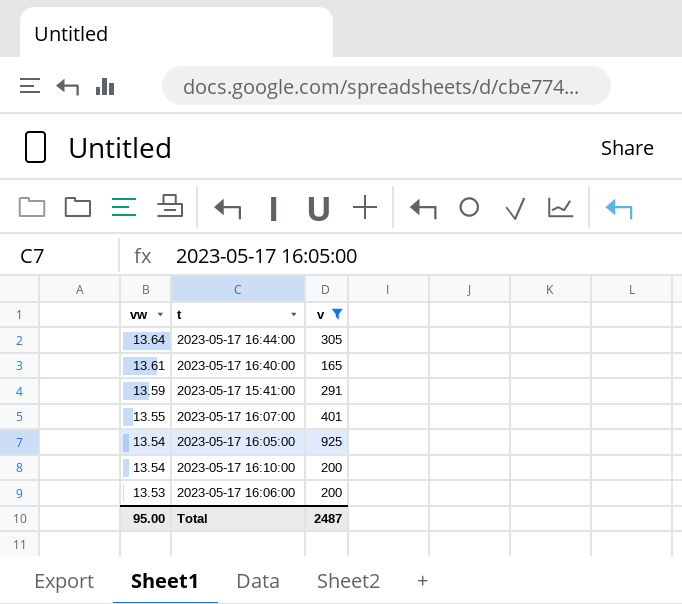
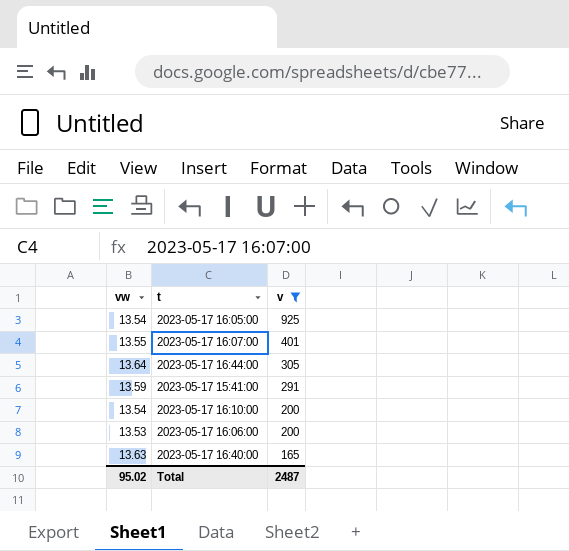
row order: vw descending -> v descending
2023-05-17 16:40:00 | vw: 13.61 -> 13.63
Total | vw: 95.00 -> 95.02

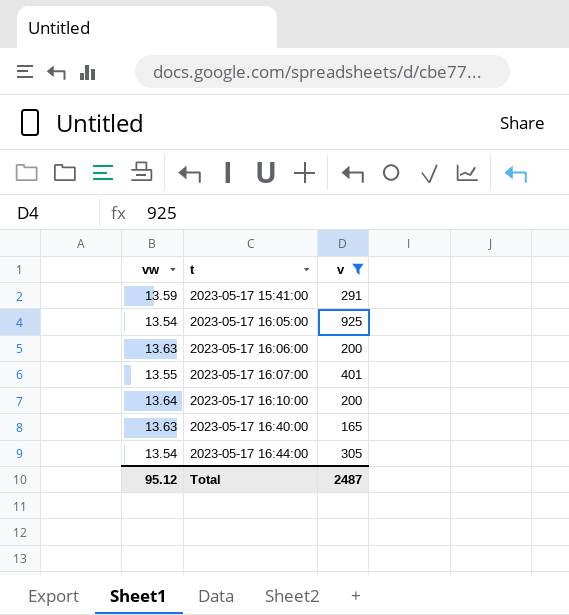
row order: v descending -> t ascending
2023-05-17 16:06:00 | vw: 13.53 -> 13.63
2023-05-17 16:10:00 | vw: 13.54 -> 13.64
2023-05-17 16:44:00 | vw: 13.64 -> 13.54
Total | vw: 95.02 -> 95.12

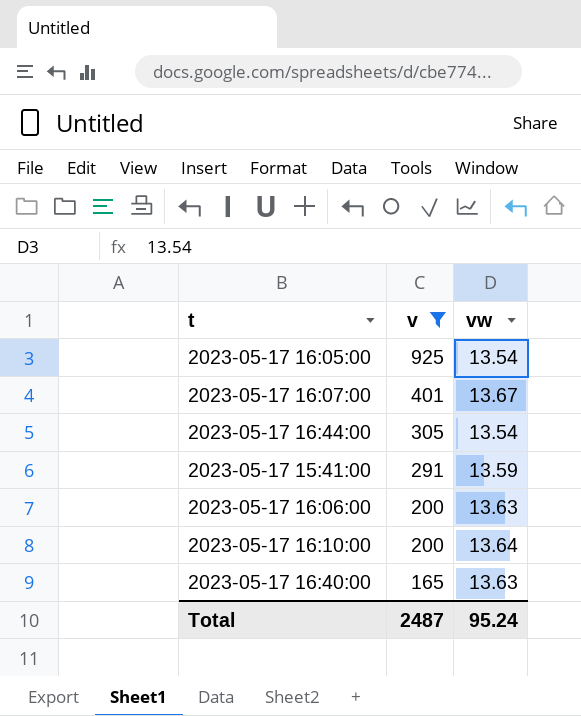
row order: t ascending -> v descending
column vw | position: 1 -> 3
2023-05-17 16:07:00 | vw: 13.55 -> 13.67
Total | vw: 95.12 -> 95.24

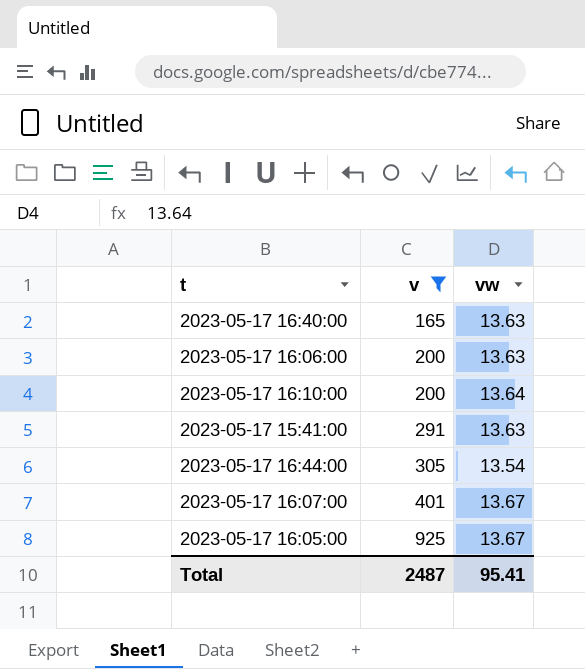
row order: v descending -> v ascending
2023-05-17 15:41:00 | vw: 13.59 -> 13.63
2023-05-17 16:05:00 | vw: 13.54 -> 13.67
Total | vw: 95.24 -> 95.41

